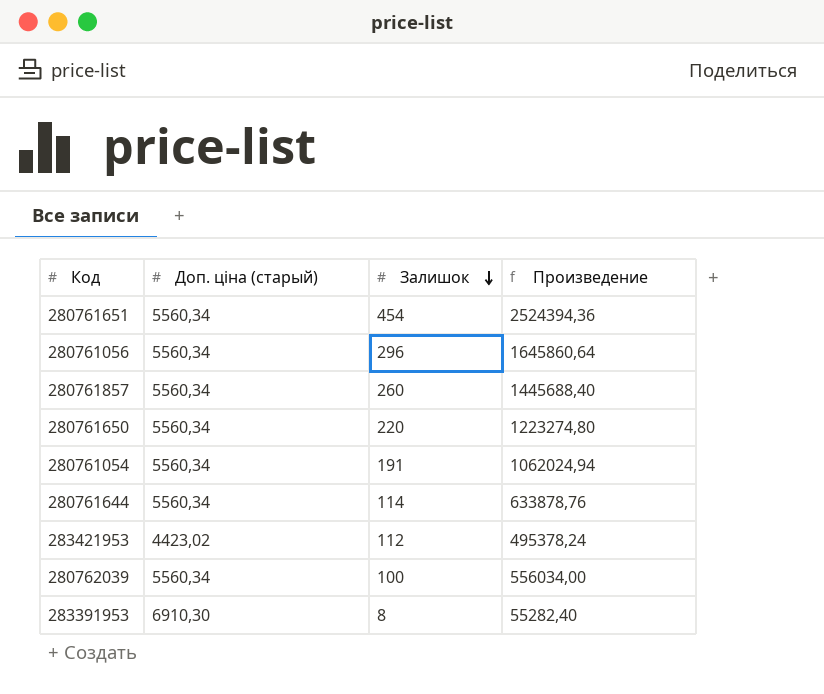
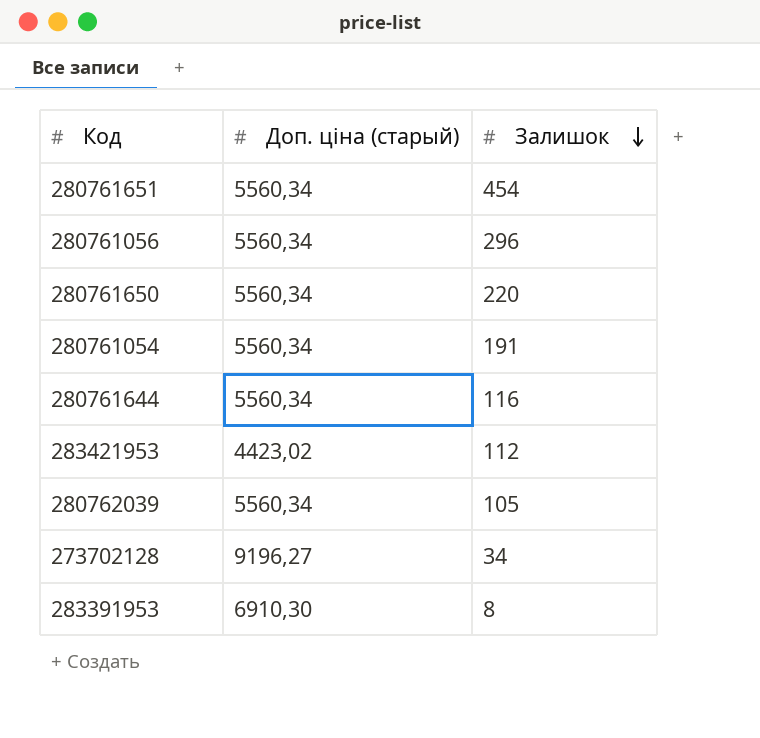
column Произведение | formula: [Доп. ціна (старый)] * [Залишок] -> none
row 280761857: 5560,34 | 260 | 1445688,40 -> none
280761644 | Залишок: 114 -> 116
280762039 | Залишок: 100 -> 105
row 273702128: none -> 9196,27 | 34

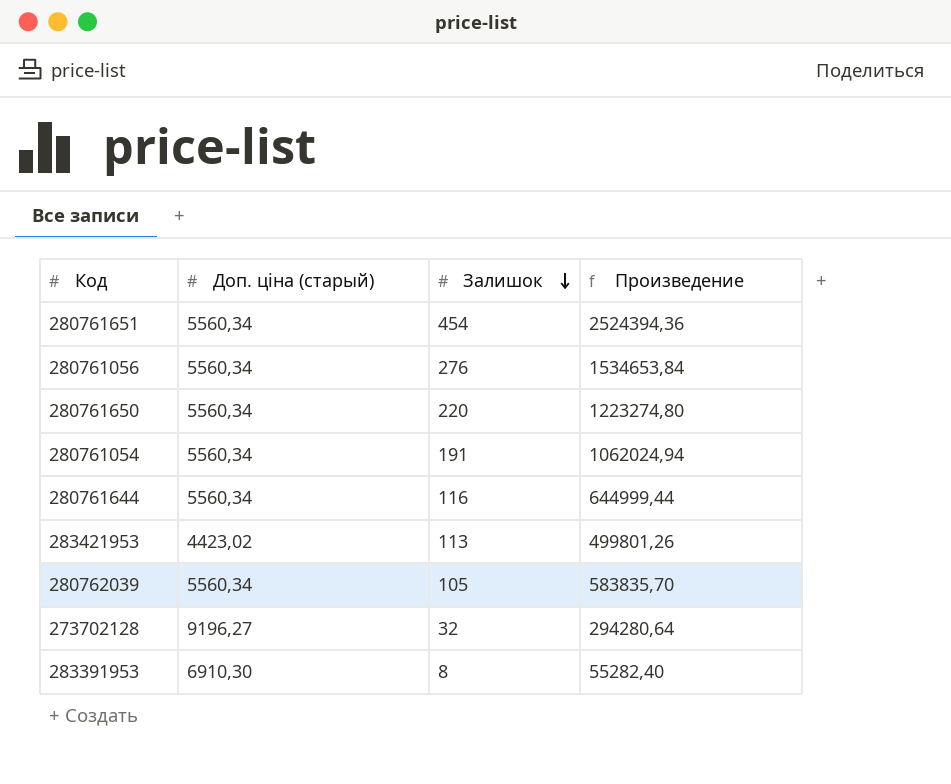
column Произведение | formula: none -> [Доп. ціна (старый)] * [Залишок]
280761056 | Залишок: 296 -> 276
283421953 | Залишок: 112 -> 113
273702128 | Залишок: 34 -> 32

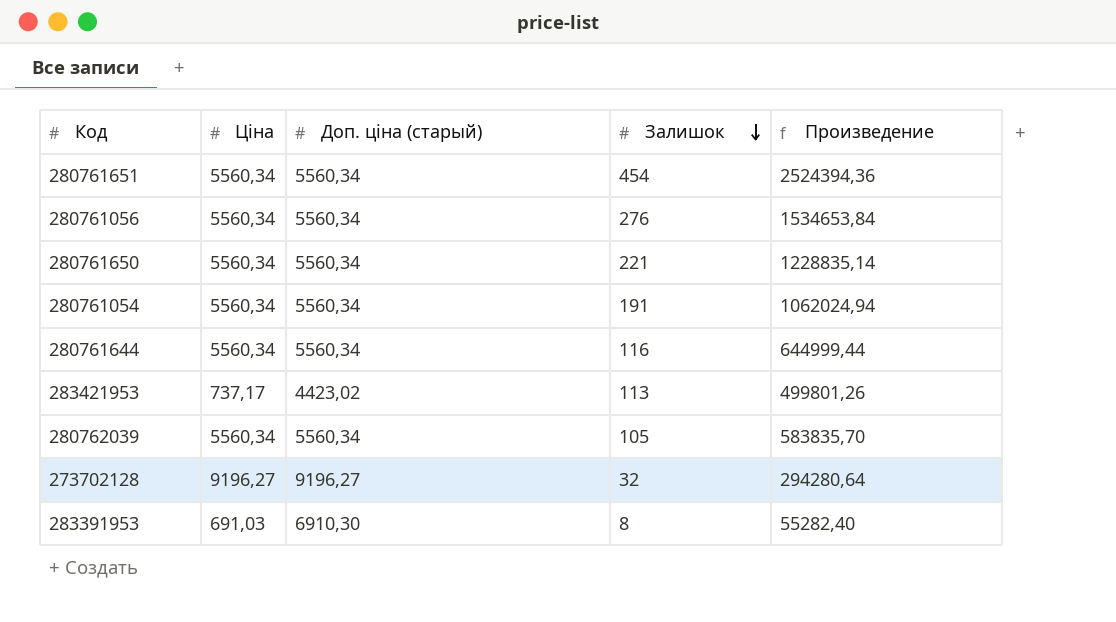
column Ціна | position: none -> 2
280761650 | Залишок: 220 -> 221
280761650 | Произведение: 1223274,80 -> 1228835,14

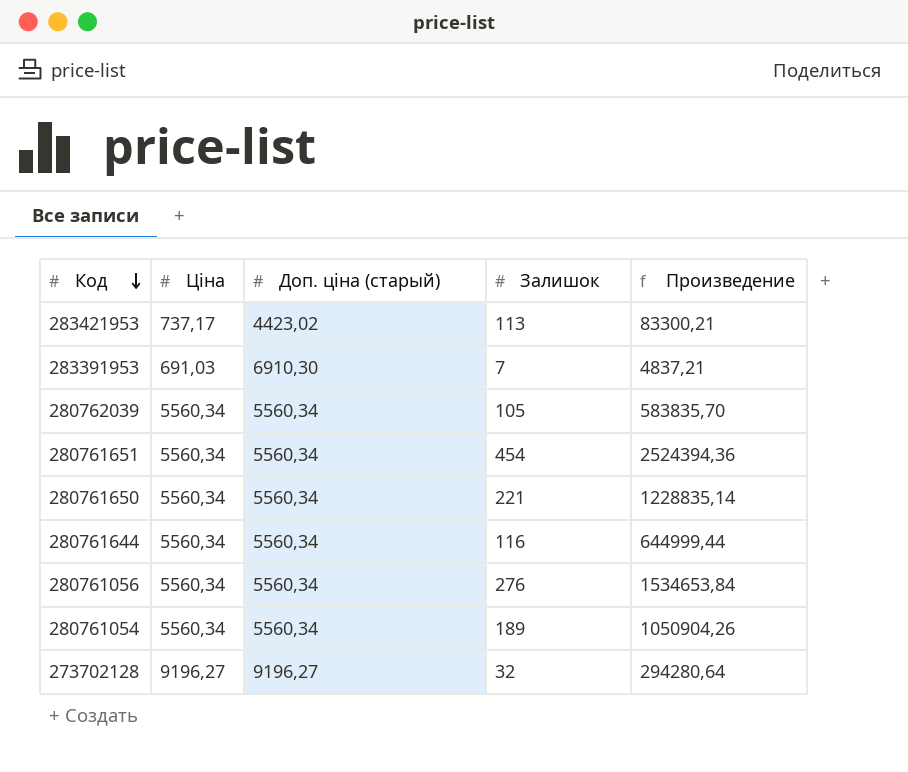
row order: Залишок descending -> Код descending
column Произведение | formula: [Доп. ціна (старый)] * [Залишок] -> [Ціна] * [Залишок]
283391953 | Залишок: 8 -> 7
280761054 | Залишок: 191 -> 189

